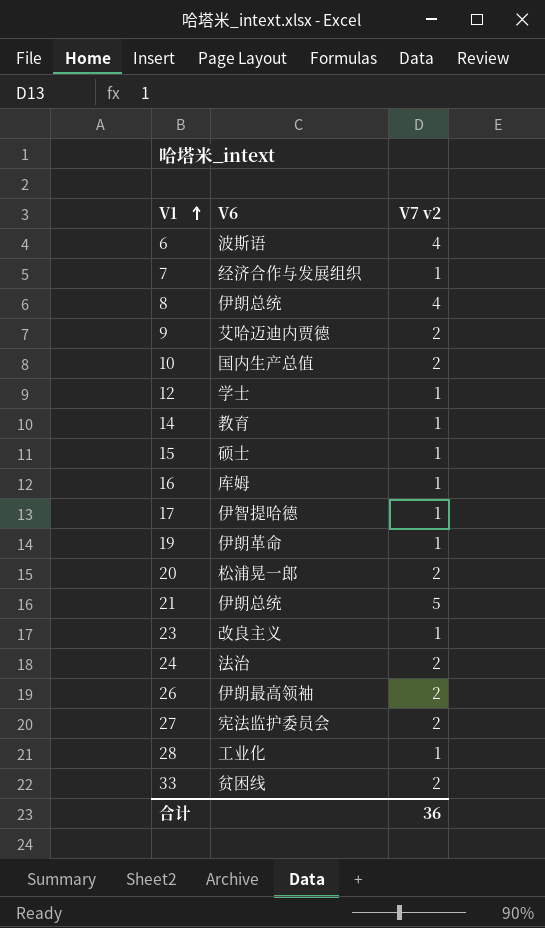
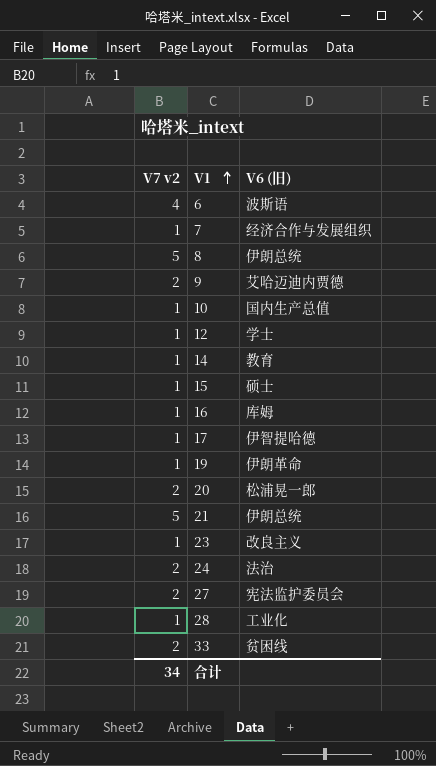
column V7 v2 | position: 3 -> 1
column name: V6 -> V6 (旧)
row 26: 伊朗最高领袖 | 2 -> none
8 | V7 v2: 4 -> 5
10 | V7 v2: 2 -> 1
合计 | V7 v2: 36 -> 34

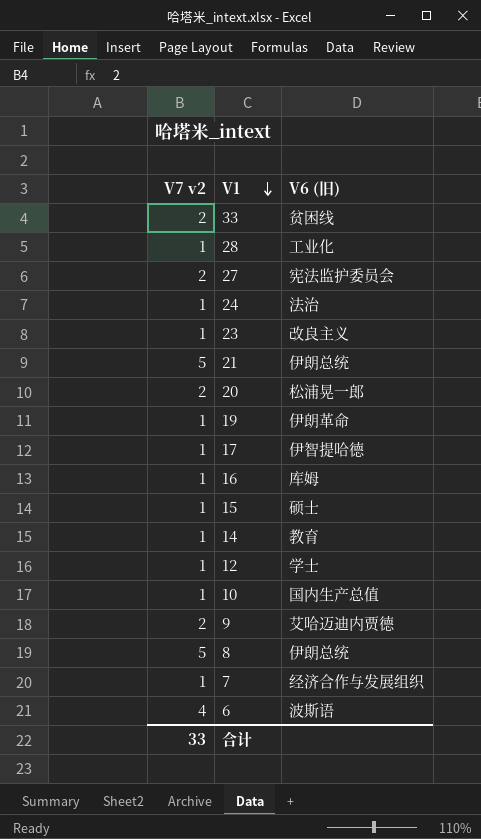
row order: V1 ascending -> V1 descending
24 | V7 v2: 2 -> 1
合计 | V7 v2: 34 -> 33

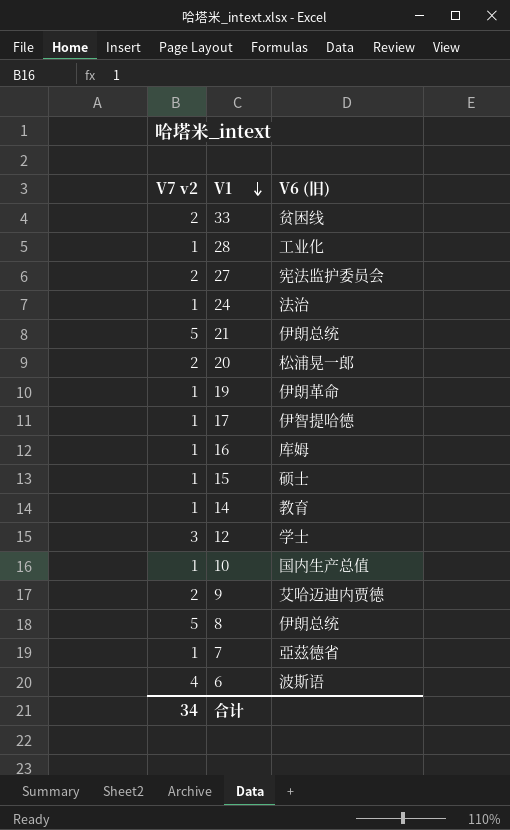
row 23: 1 | 改良主义 -> none
12 | V7 v2: 1 -> 3
7 | V6 (旧): 经济合作与发展组织 -> 亞茲德省
合计 | V7 v2: 33 -> 34

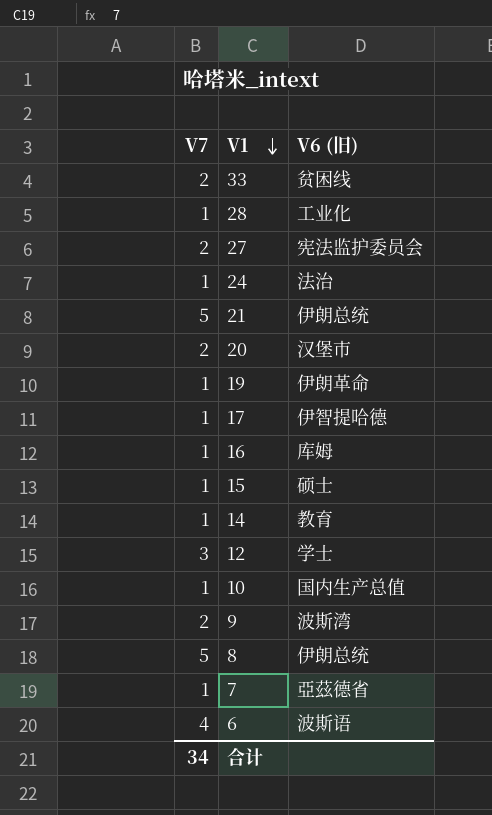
column name: V7 v2 -> V7
20 | V6 (旧): 松浦晃一郎 -> 汉堡市
9 | V6 (旧): 艾哈迈迪内贾德 -> 波斯湾

